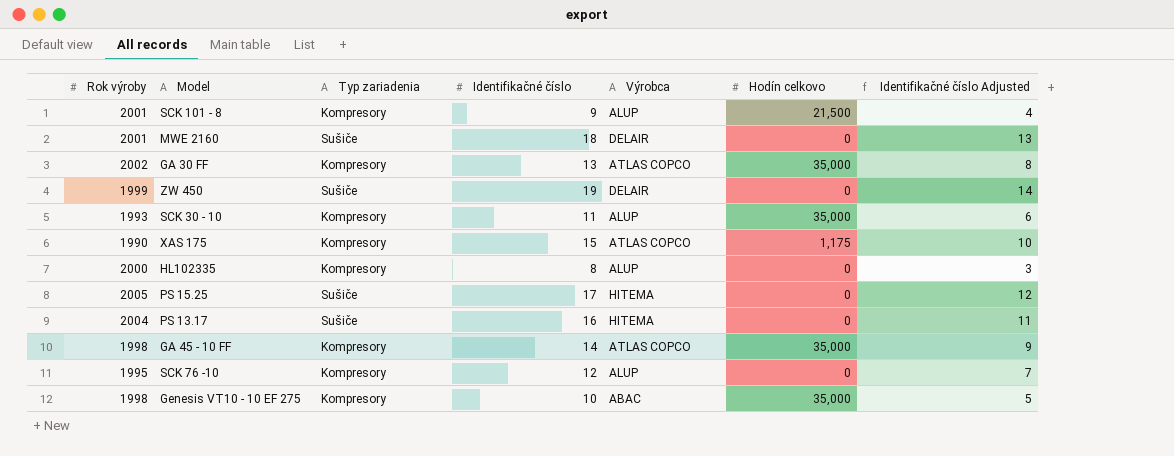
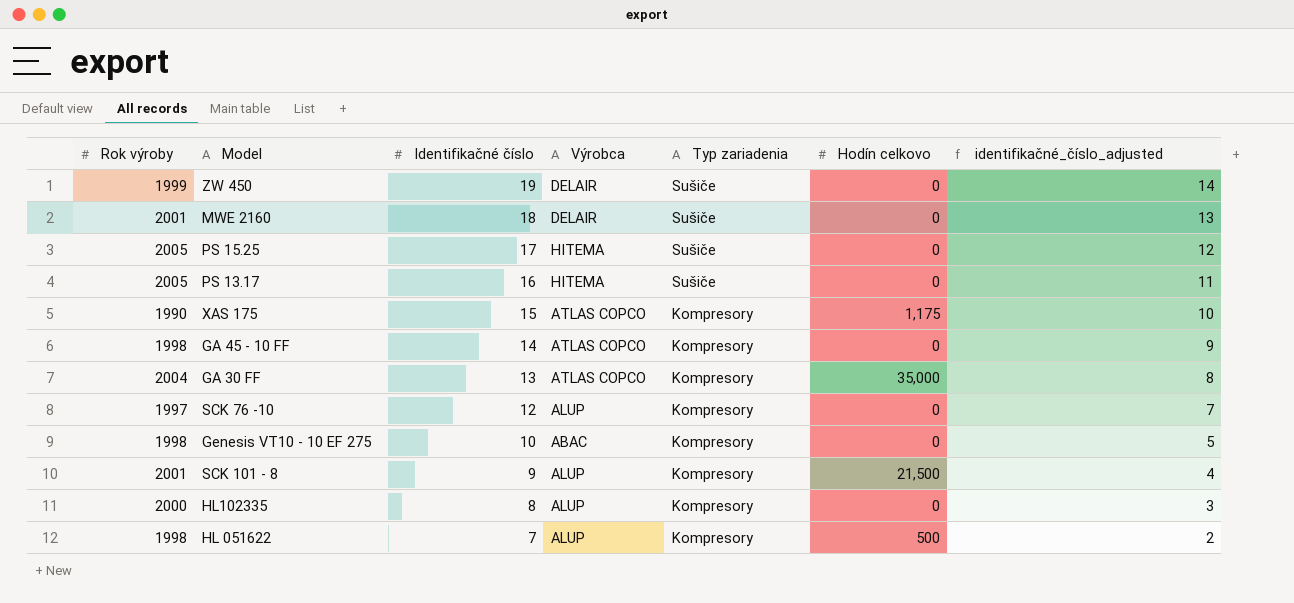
row order: none -> Identifikačné číslo descending
column Typ zariadenia | position: 3 -> 5
column name: Identifikačné číslo Adjusted -> identifikačné_číslo_adjusted
row SCK 30 - 10: 1993 | Kompresory | 11 | ALUP | 35,000 | 6 -> none
PS 13.17 | Rok výroby: 2004 -> 2005
GA 45 - 10 FF | Hodín celkovo: 35,000 -> 0
GA 30 FF | Rok výroby: 2002 -> 2004
SCK 76 -10 | Rok výroby: 1995 -> 1997
Genesis VT10 - 10 EF 275 | Hodín celkovo: 35,000 -> 0
row HL 051622: none -> 1998 | 7 | ALUP | Kompresory | 500 | 2

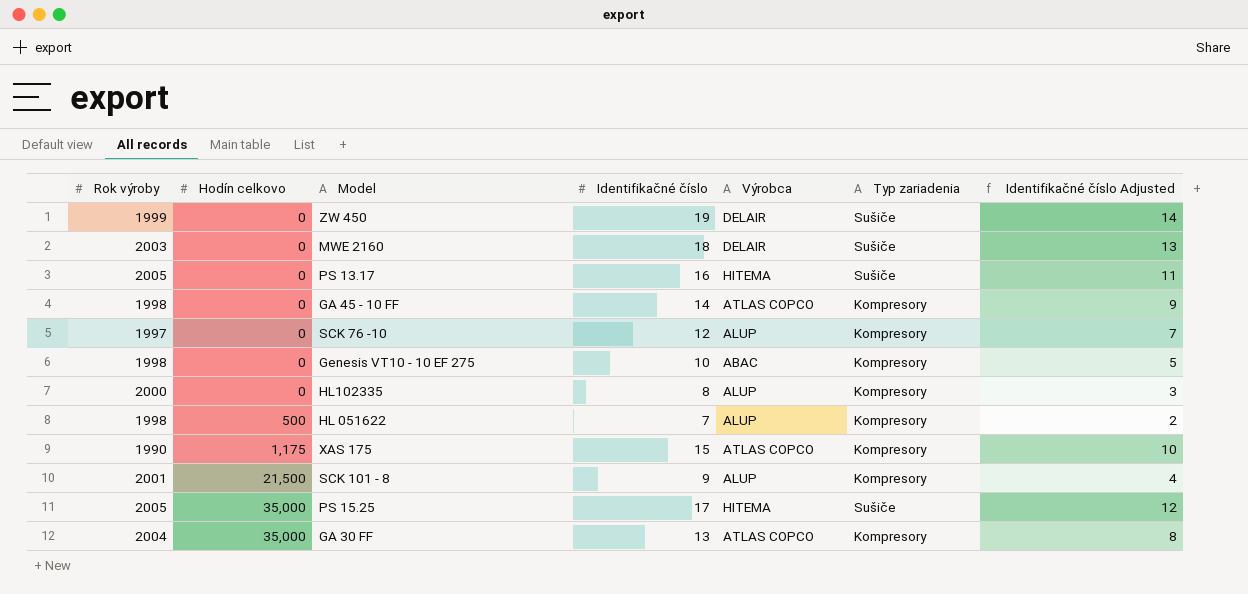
row order: Identifikačné číslo descending -> Hodín celkovo ascending
column Hodín celkovo | position: 6 -> 2
column name: identifikačné_číslo_adjusted -> Identifikačné číslo Adjusted
MWE 2160 | Rok výroby: 2001 -> 2003
PS 15.25 | Hodín celkovo: 0 -> 35,000

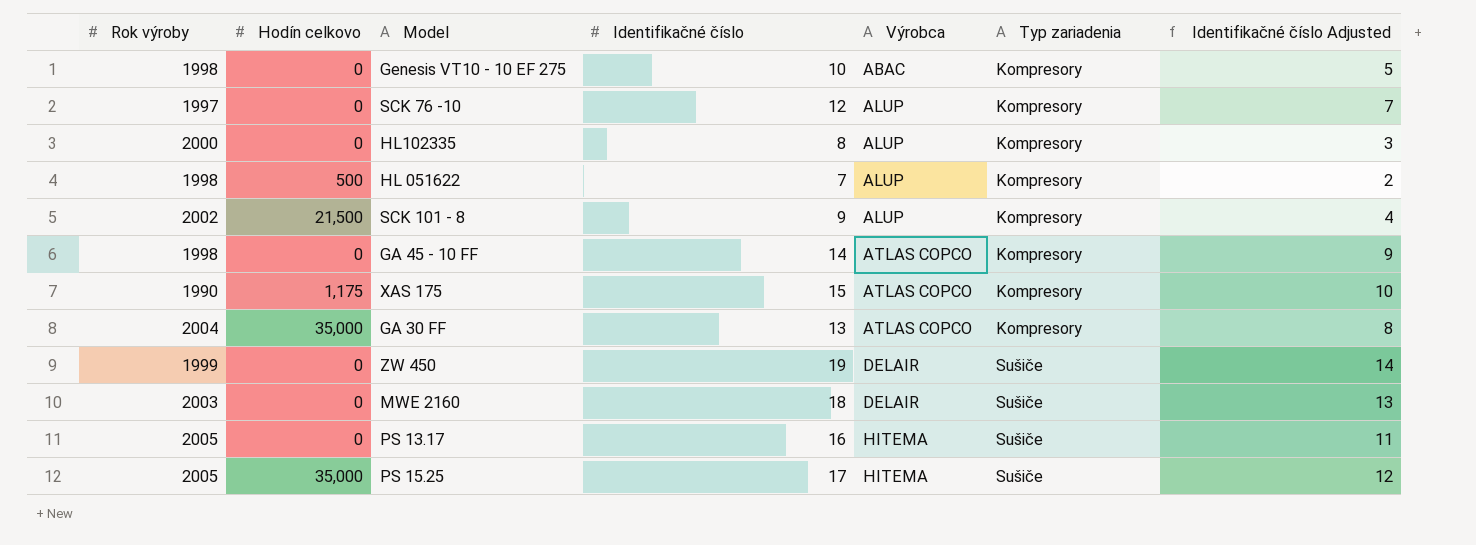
row order: Hodín celkovo ascending -> Výrobca ascending
SCK 101 - 8 | Rok výroby: 2001 -> 2002

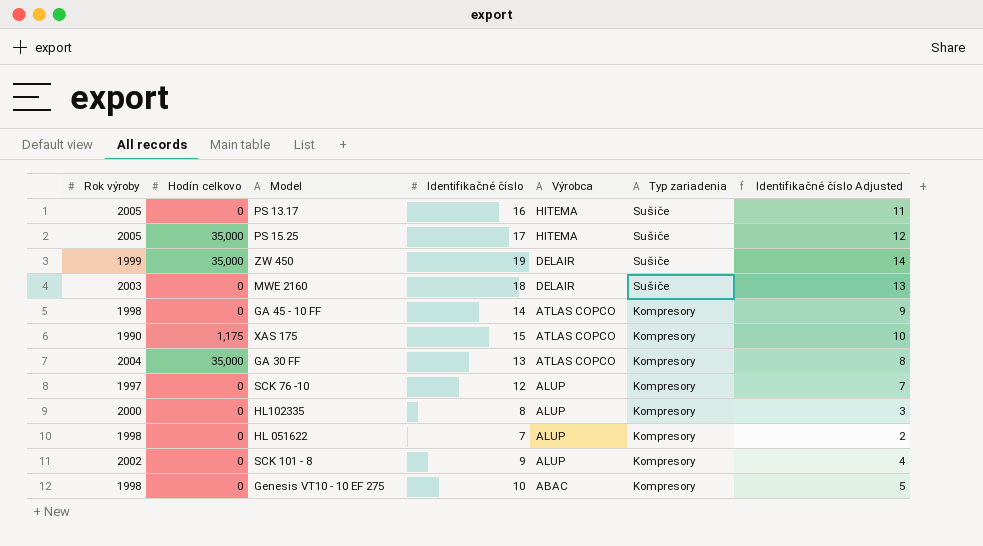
row order: Výrobca ascending -> Výrobca descending
ZW 450 | Hodín celkovo: 0 -> 35,000
HL 051622 | Hodín celkovo: 500 -> 0
SCK 101 - 8 | Hodín celkovo: 21,500 -> 0

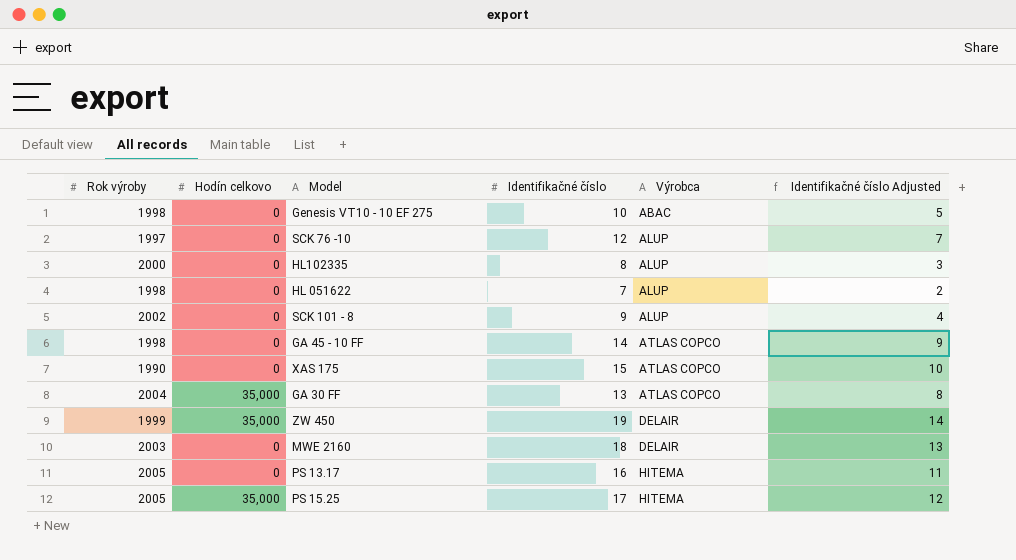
row order: Výrobca descending -> Výrobca ascending
column Typ zariadenia | position: 6 -> none
XAS 175 | Hodín celkovo: 1,175 -> 0

